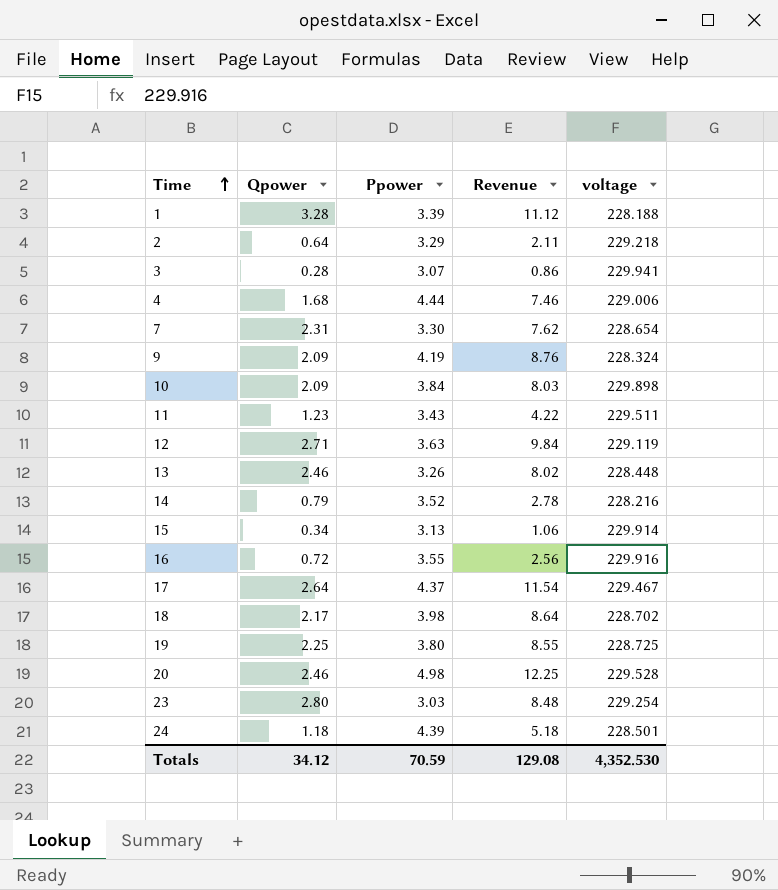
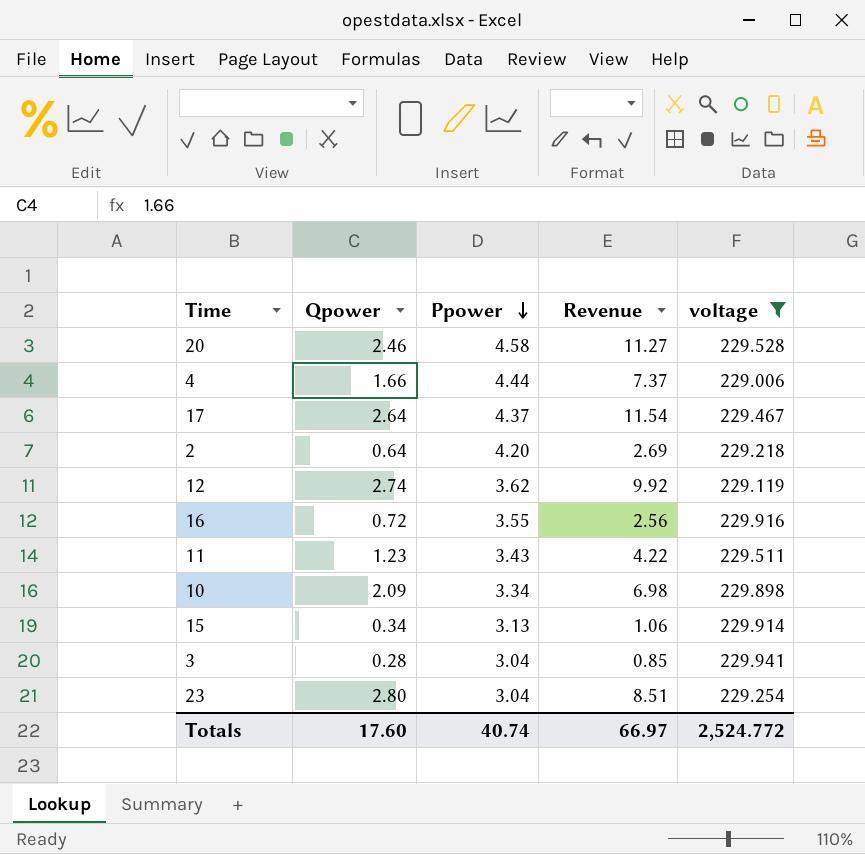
filter: none -> voltage >= 229.006
row order: Time ascending -> Ppower descending
20 | Ppower: 4.98 -> 4.58
20 | Revenue: 12.25 -> 11.27
4 | Qpower: 1.68 -> 1.66
4 | Revenue: 7.46 -> 7.37
2 | Ppower: 3.29 -> 4.20
2 | Revenue: 2.11 -> 2.69
12 | Qpower: 2.71 -> 2.74
12 | Ppower: 3.63 -> 3.62
12 | Revenue: 9.84 -> 9.92
10 | Ppower: 3.84 -> 3.34
10 | Revenue: 8.03 -> 6.98
3 | Ppower: 3.07 -> 3.04
3 | Revenue: 0.86 -> 0.85
23 | Ppower: 3.03 -> 3.04
23 | Revenue: 8.48 -> 8.51
Totals | Qpower: 34.12 -> 17.60
Totals | Ppower: 70.59 -> 40.74
Totals | Revenue: 129.08 -> 66.97
Totals | voltage: 4,352.530 -> 2,524.772

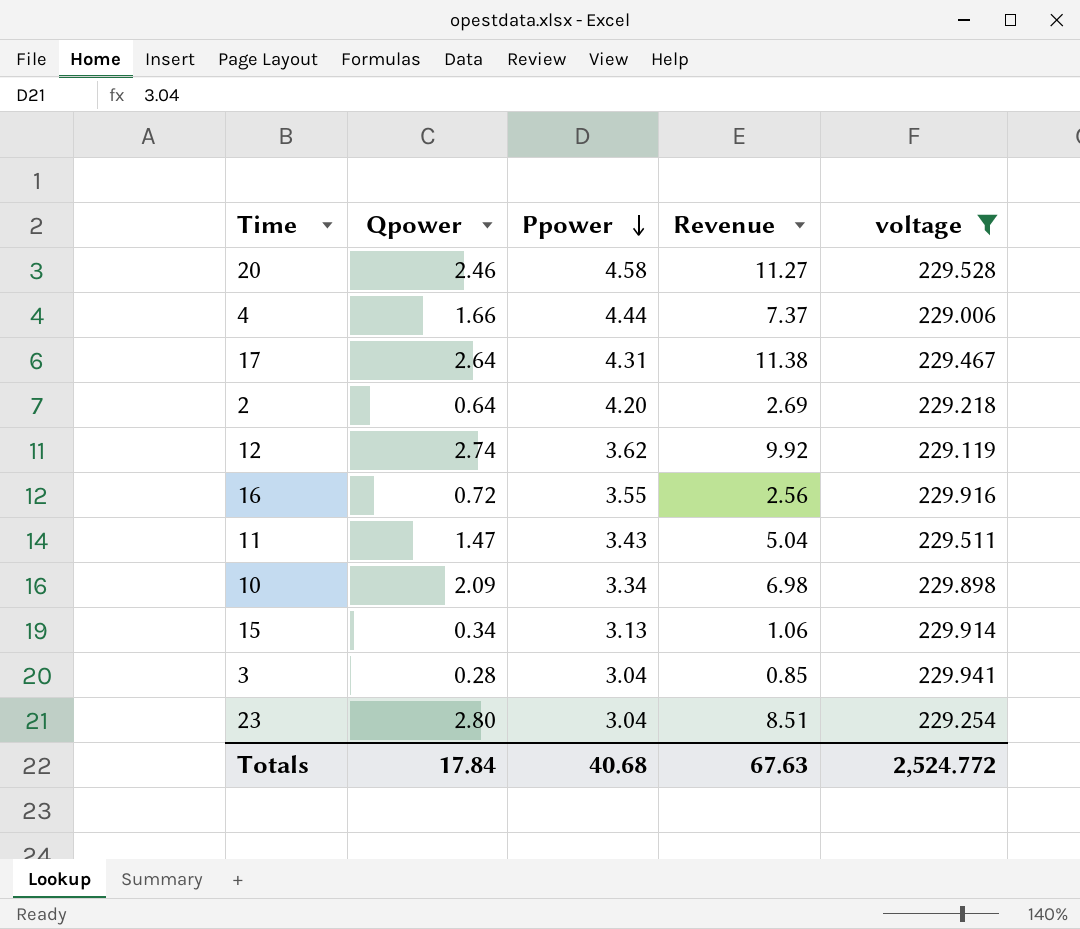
17 | Ppower: 4.37 -> 4.31
17 | Revenue: 11.54 -> 11.38
11 | Qpower: 1.23 -> 1.47
11 | Revenue: 4.22 -> 5.04
Totals | Qpower: 17.60 -> 17.84
Totals | Ppower: 40.74 -> 40.68
Totals | Revenue: 66.97 -> 67.63

